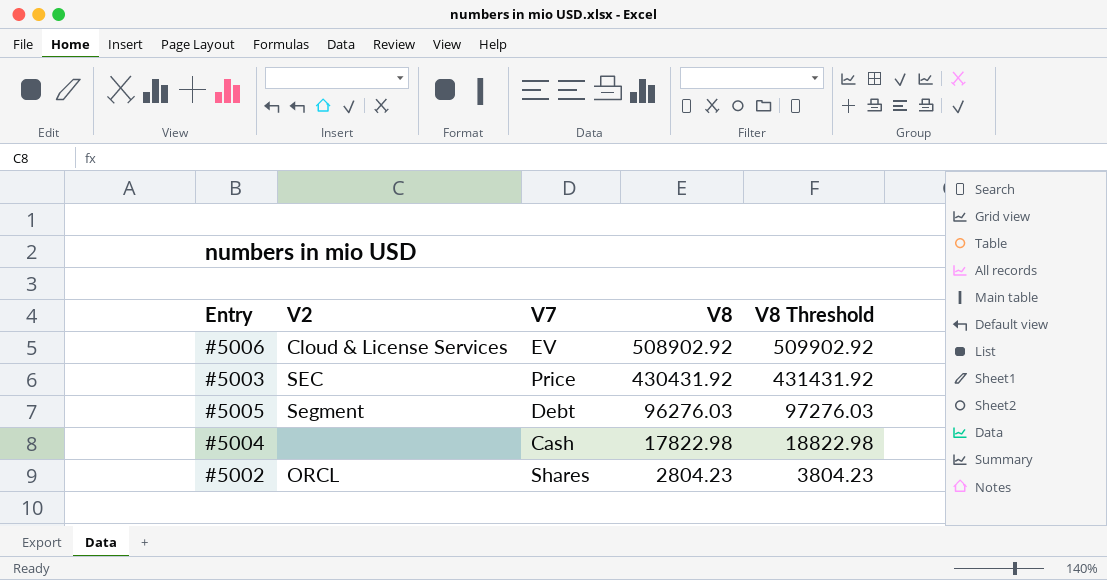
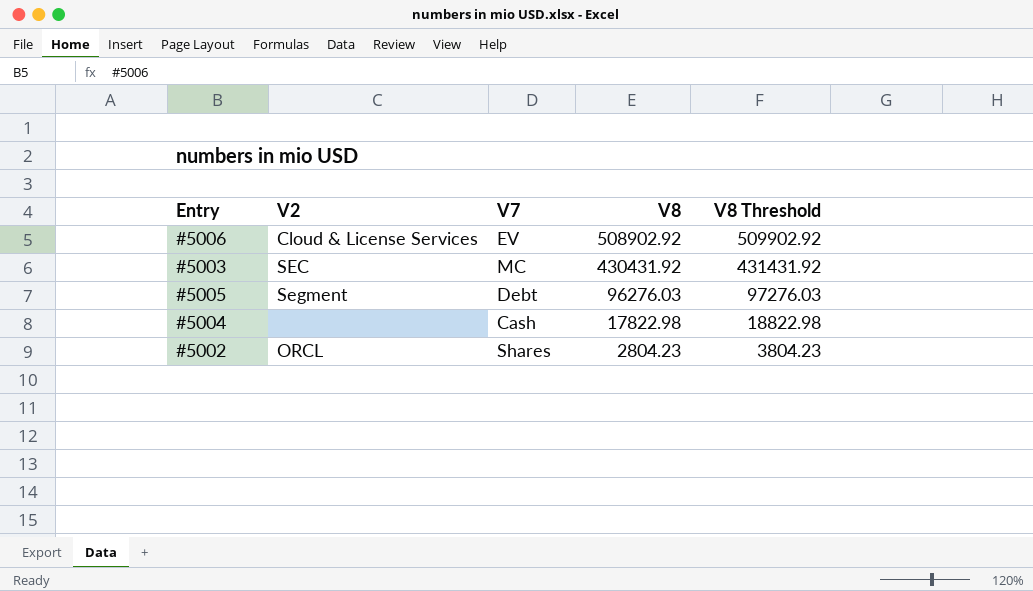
#5003 | V7: Price -> MC

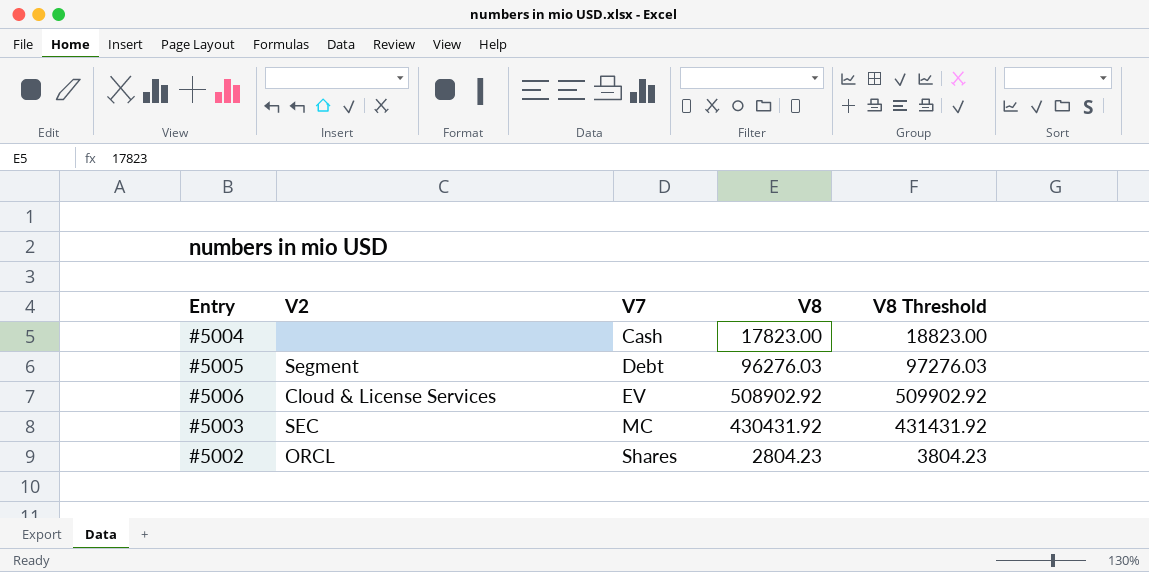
row order: V8 descending -> V7 ascending
#5004 | V8: 17822.98 -> 17823.00
#5004 | V8 Threshold: 18822.98 -> 18823.00

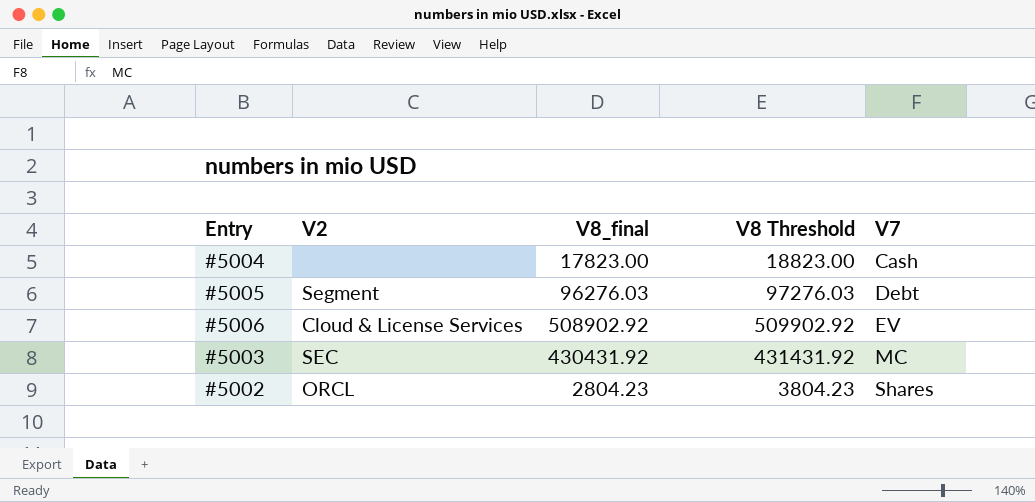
column name: V8 -> V8_final
column V7 | position: 3 -> 5

